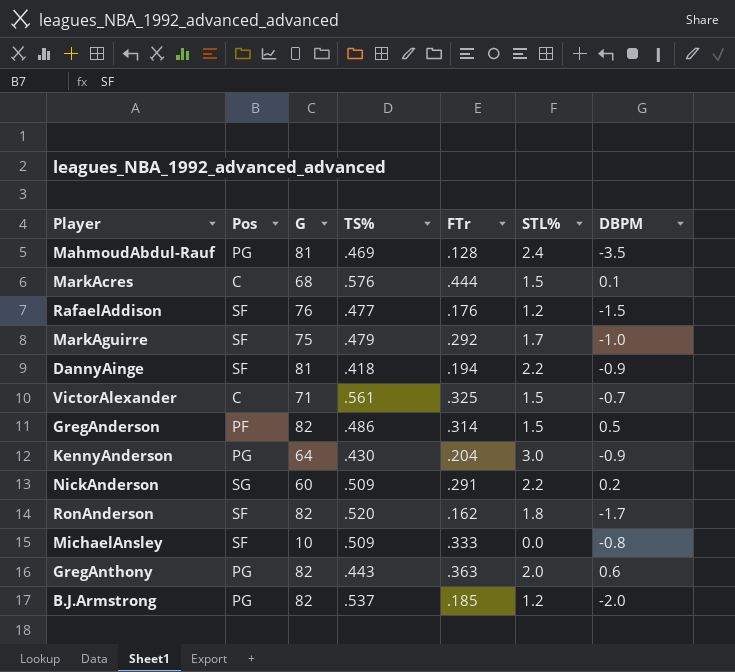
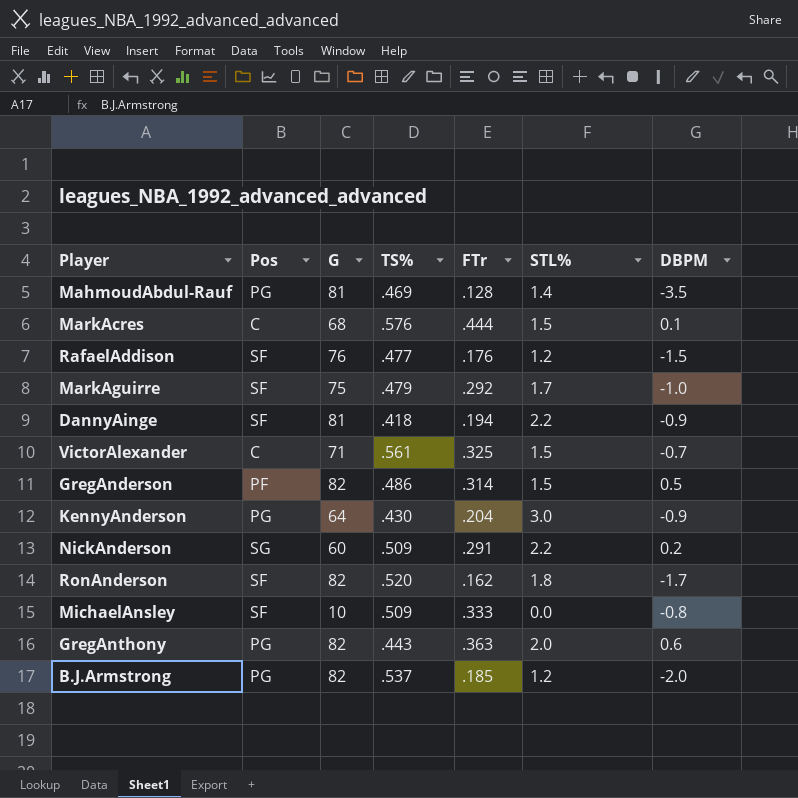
MahmoudAbdul-Rauf | STL%: 2.4 -> 1.4

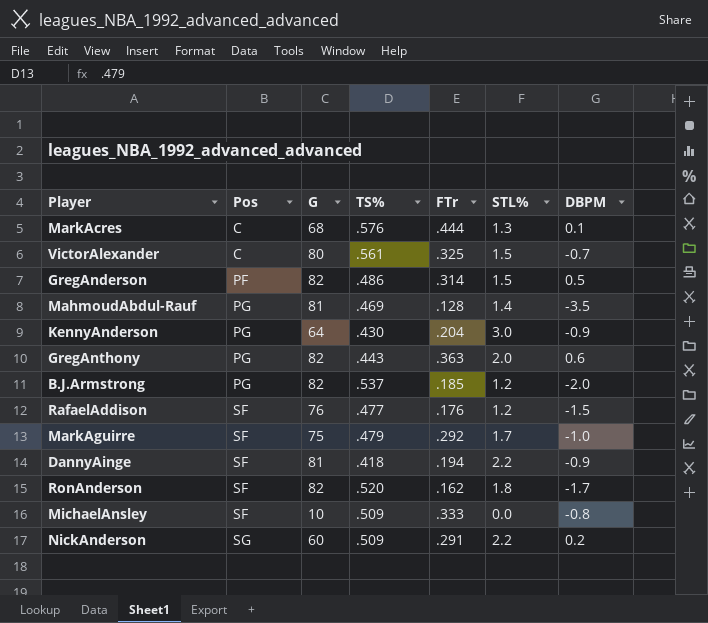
row order: none -> Pos ascending
MarkAcres | STL%: 1.5 -> 1.3
VictorAlexander | G: 71 -> 80

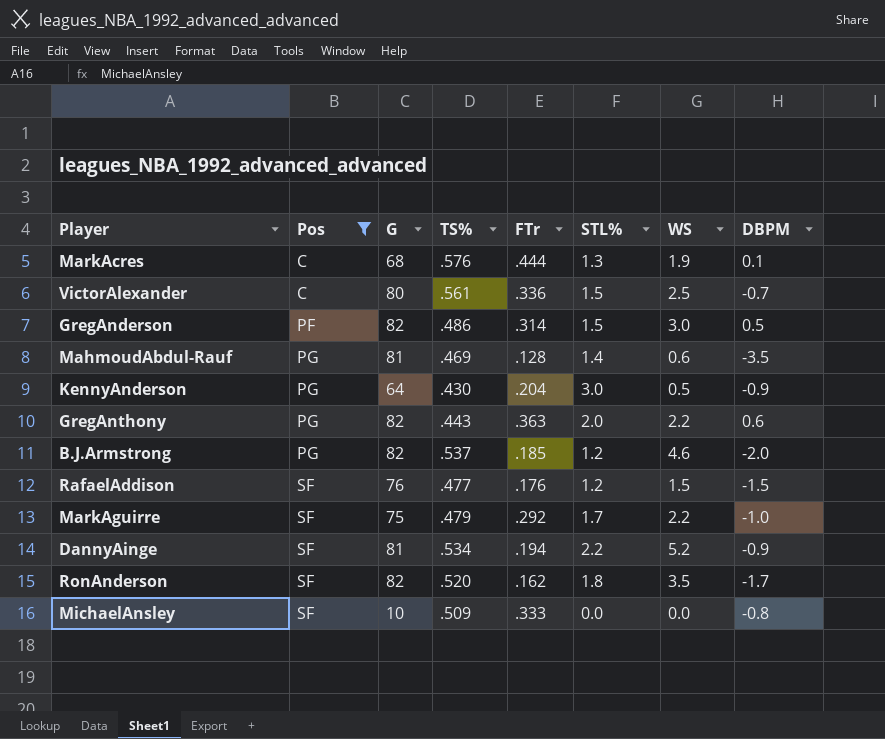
filter: none -> Pos != SG
column WS | position: none -> 7
VictorAlexander | FTr: .325 -> .336
DannyAinge | TS%: .418 -> .534

